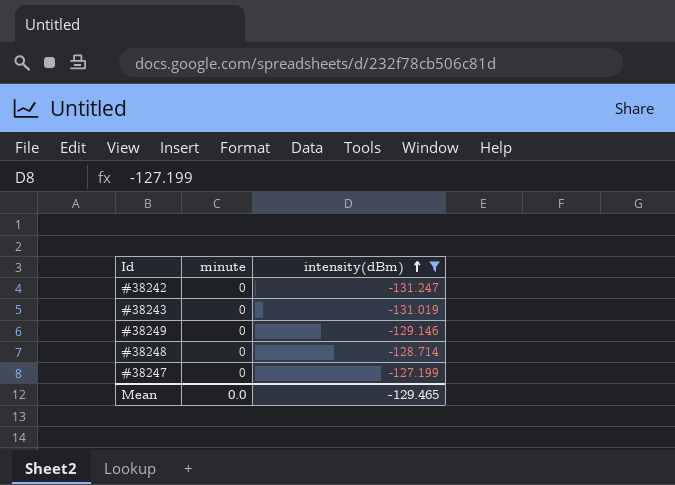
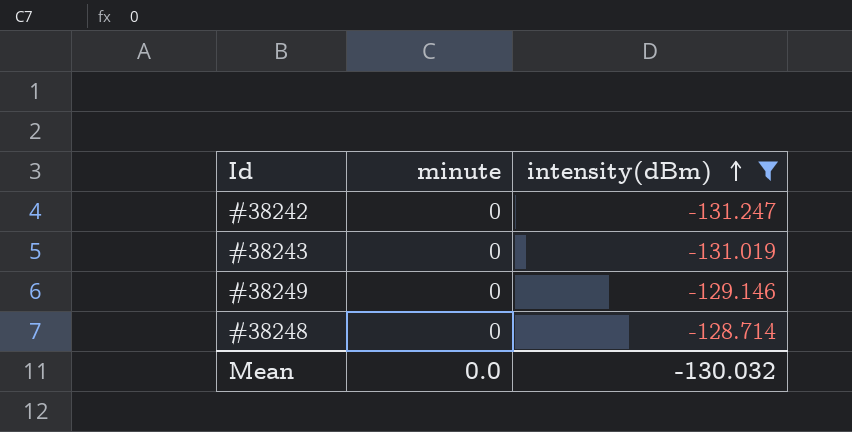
row #38247: 0 | -127.199 -> none
Mean | intensity(dBm): -129.465 -> -130.032

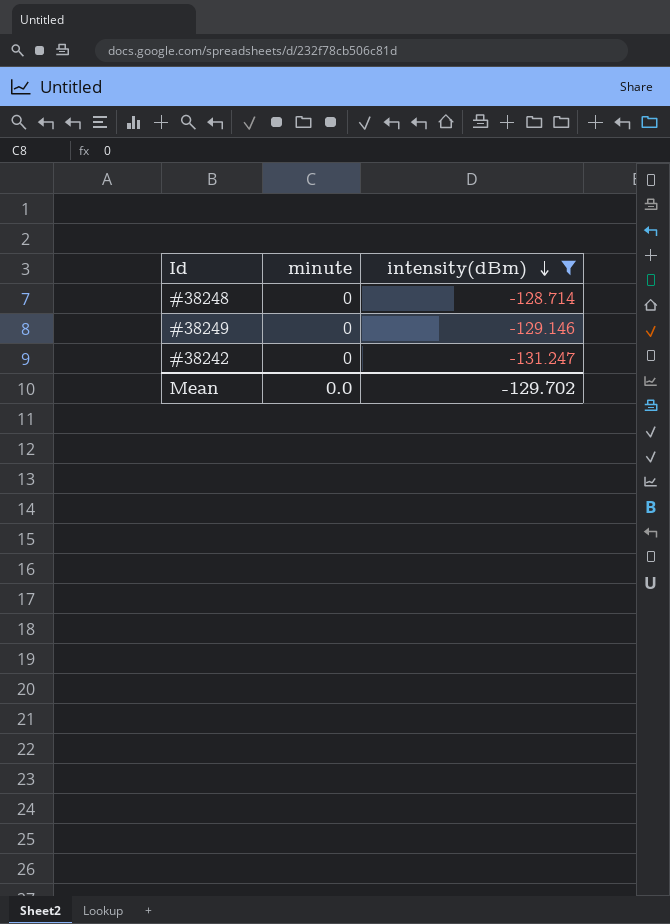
row order: intensity(dBm) ascending -> intensity(dBm) descending
row #38243: 0 | -131.019 -> none
Mean | intensity(dBm): -130.032 -> -129.702

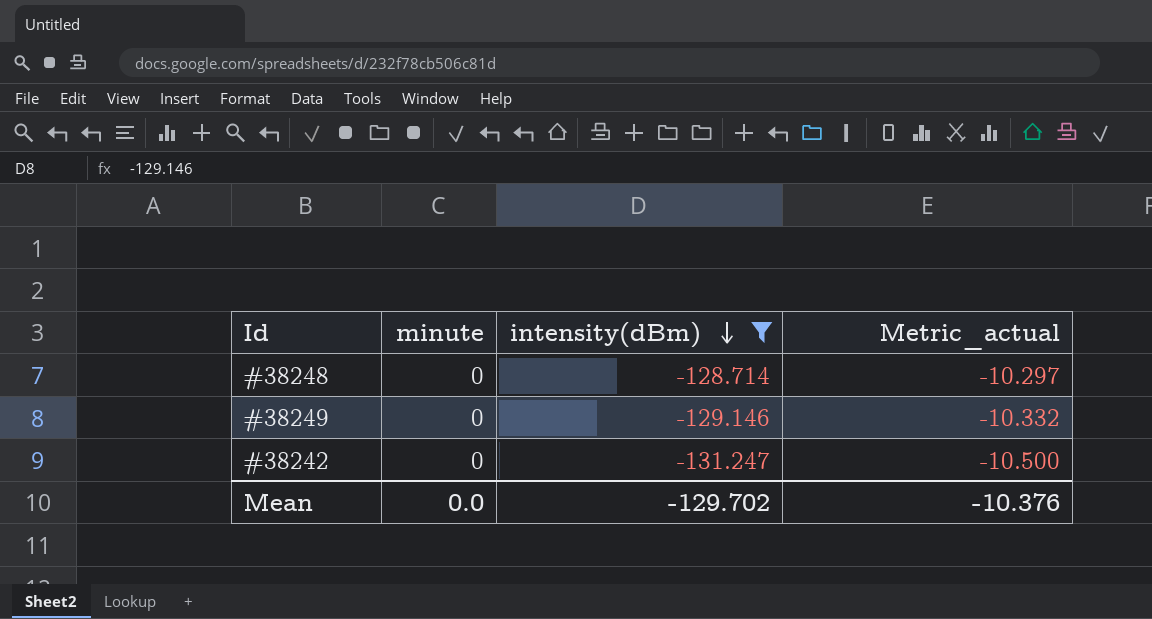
column Metric_actual | formula: none -> [intensity(dBm)] * 0.08

